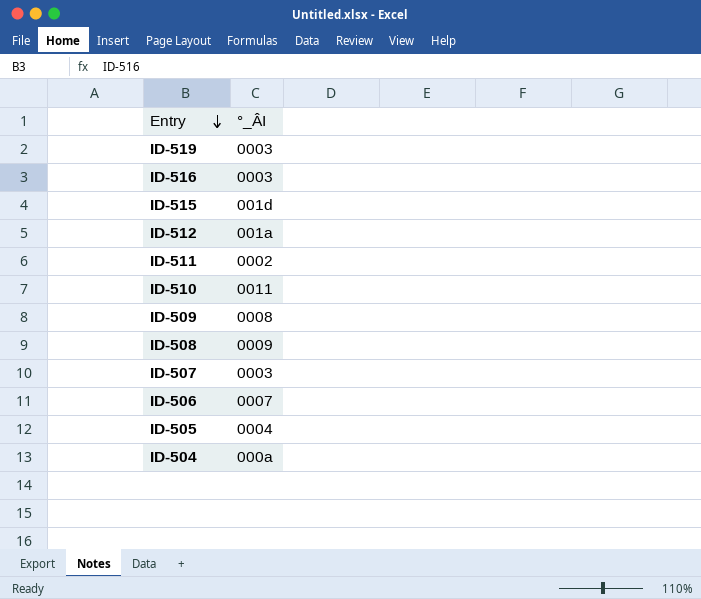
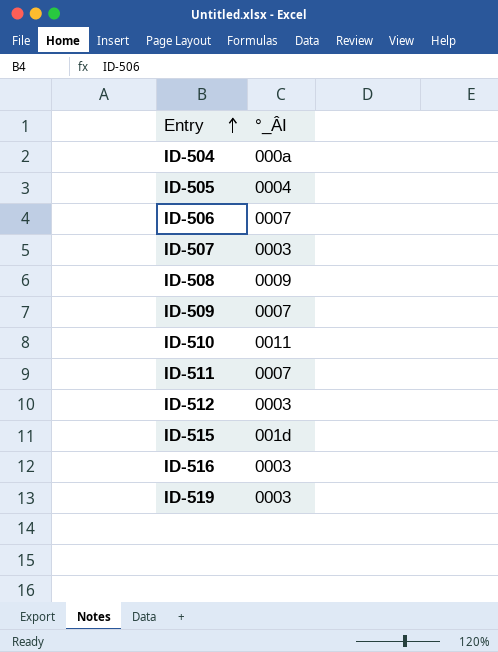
row order: Entry descending -> Entry ascending
ID-509 | °_ÂI: 0008 -> 0007
ID-511 | °_ÂI: 0002 -> 0007
ID-512 | °_ÂI: 001a -> 0003

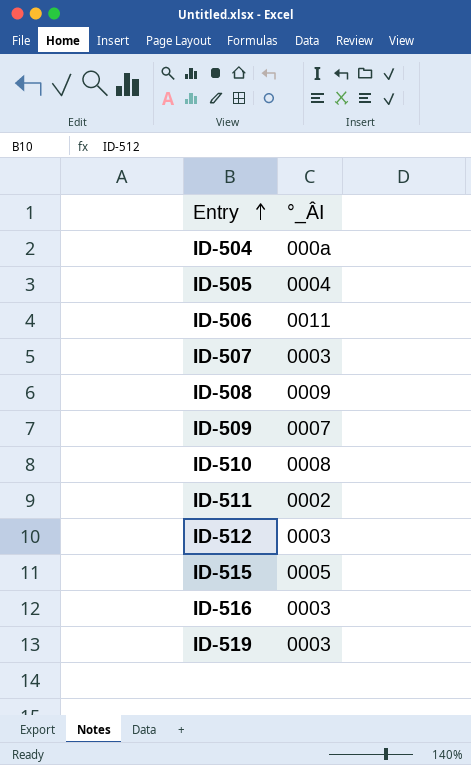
ID-506 | °_ÂI: 0007 -> 0011
ID-510 | °_ÂI: 0011 -> 0008
ID-511 | °_ÂI: 0007 -> 0002
ID-515 | °_ÂI: 001d -> 0005

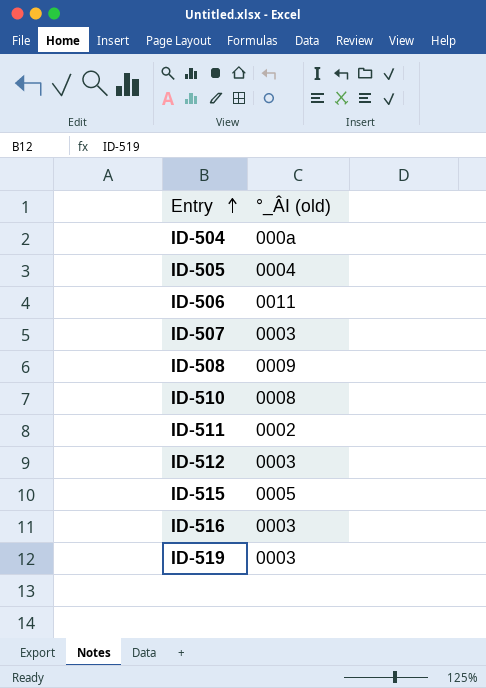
column name: °_ÂI -> °_ÂI (old)
row ID-509: 0007 -> none

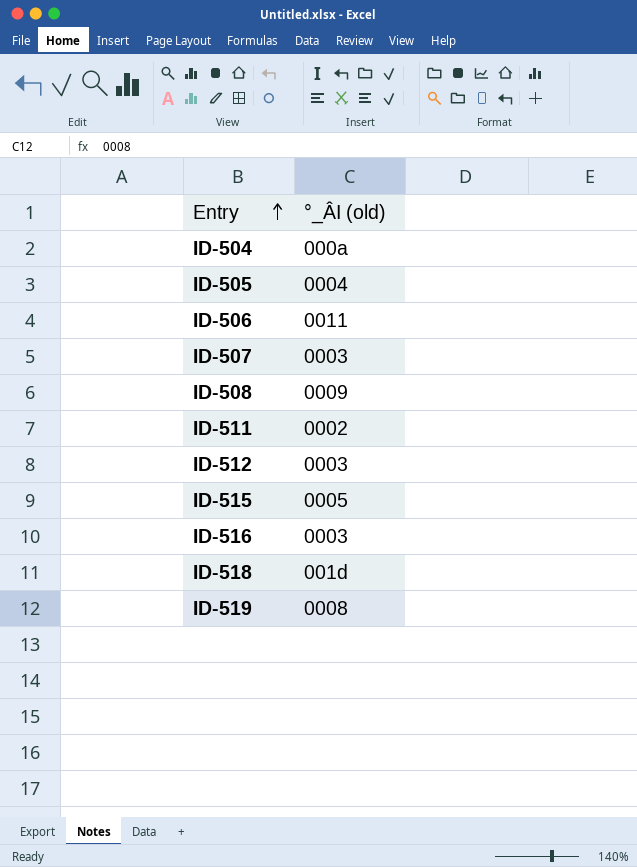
row ID-510: 0008 -> none
row ID-518: none -> 001d
ID-519 | °_ÂI (old): 0003 -> 0008

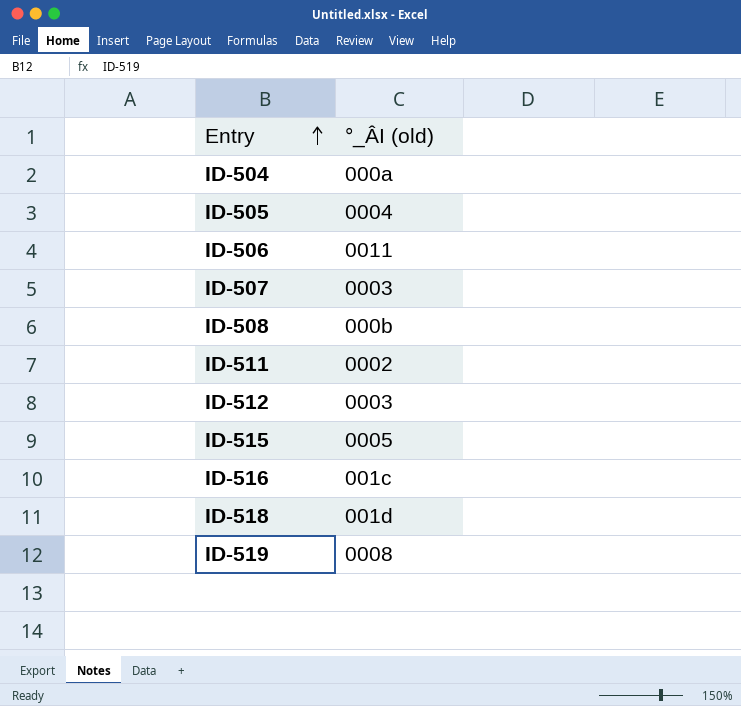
ID-508 | °_ÂI (old): 0009 -> 000b
ID-516 | °_ÂI (old): 0003 -> 001c

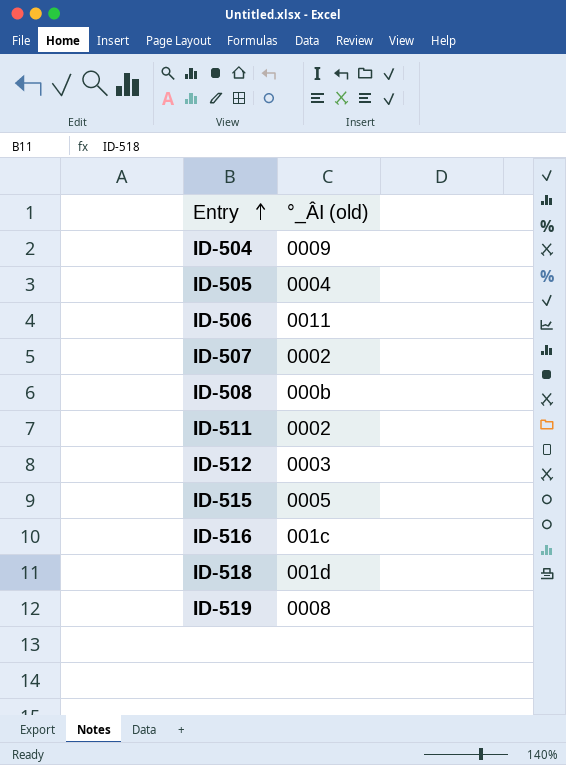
ID-504 | °_ÂI (old): 000a -> 0009
ID-507 | °_ÂI (old): 0003 -> 0002

